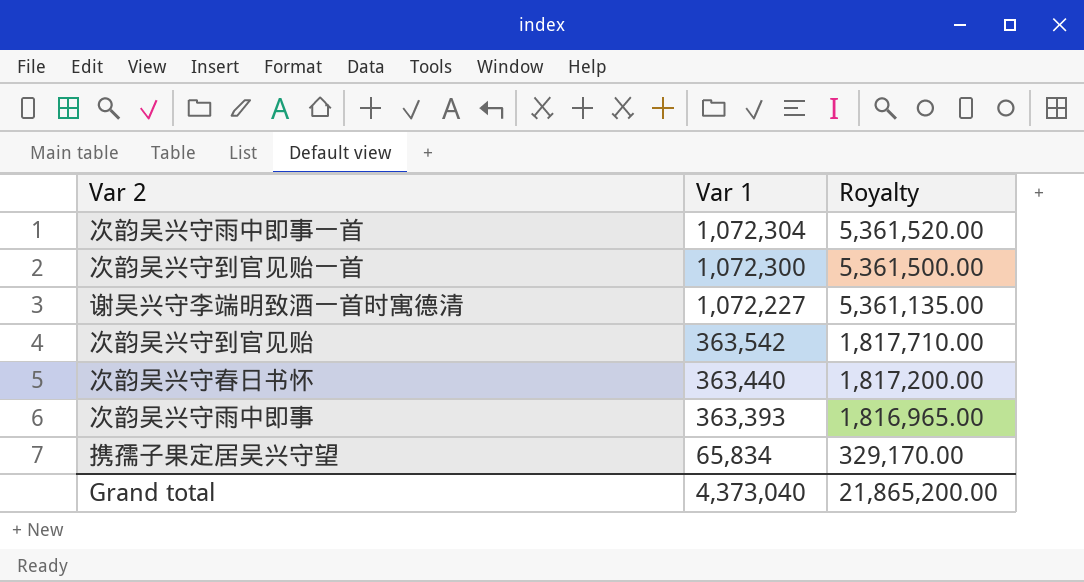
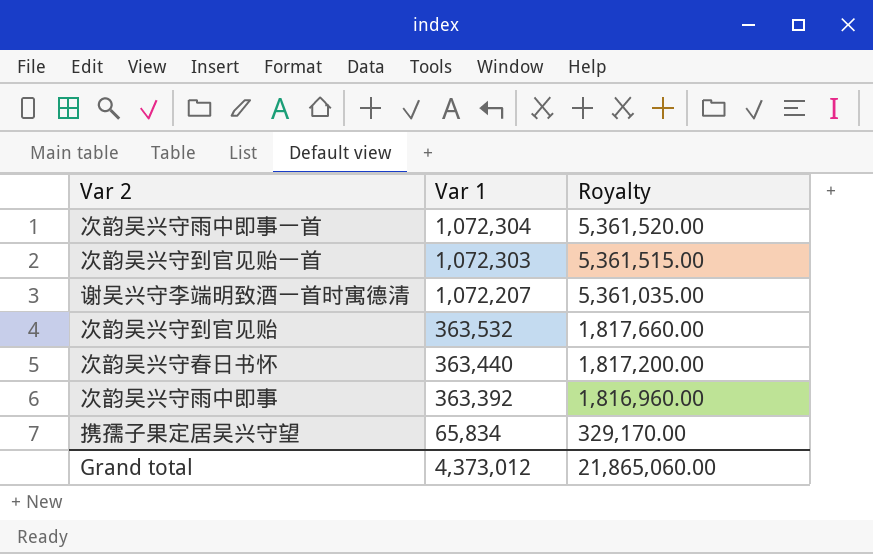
次韵吴兴守到官见贻一首 | Var 1: 1,072,300 -> 1,072,303
次韵吴兴守到官见贻一首 | Royalty: 5,361,500.00 -> 5,361,515.00
谢吴兴守李端明致酒一首时寓德清 | Var 1: 1,072,227 -> 1,072,207
谢吴兴守李端明致酒一首时寓德清 | Royalty: 5,361,135.00 -> 5,361,035.00
次韵吴兴守到官见贻 | Var 1: 363,542 -> 363,532
次韵吴兴守到官见贻 | Royalty: 1,817,710.00 -> 1,817,660.00
次韵吴兴守雨中即事 | Var 1: 363,393 -> 363,392
次韵吴兴守雨中即事 | Royalty: 1,816,965.00 -> 1,816,960.00
Grand total | Var 1: 4,373,040 -> 4,373,012
Grand total | Royalty: 21,865,200.00 -> 21,865,060.00

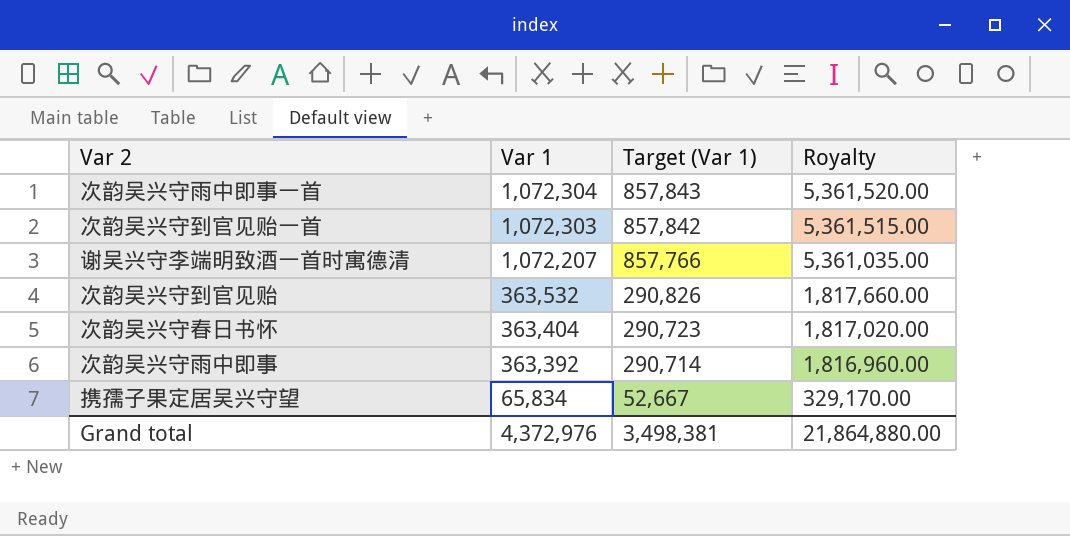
column Target (Var 1) | formula: none -> [Var 1] * 0.8
次韵吴兴守春日书怀 | Var 1: 363,440 -> 363,404
次韵吴兴守春日书怀 | Royalty: 1,817,200.00 -> 1,817,020.00
Grand total | Var 1: 4,373,012 -> 4,372,976
Grand total | Royalty: 21,865,060.00 -> 21,864,880.00

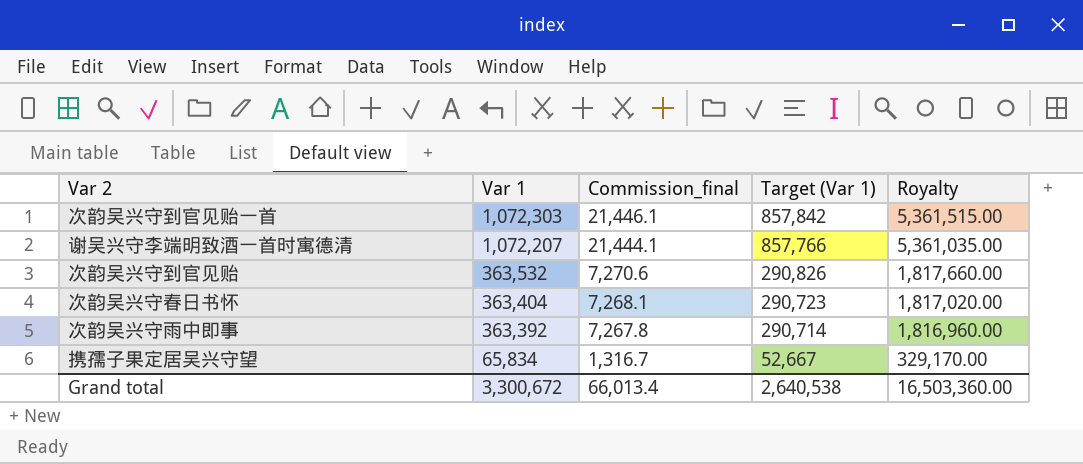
column Commission_final | formula: none -> [Var 1] * 0.02
row 次韵吴兴守雨中即事一首: 1,072,304 | 857,843 | 5,361,520.00 -> none
Grand total | Var 1: 4,372,976 -> 3,300,672
Grand total | Target (Var 1): 3,498,381 -> 2,640,538
Grand total | Royalty: 21,864,880.00 -> 16,503,360.00

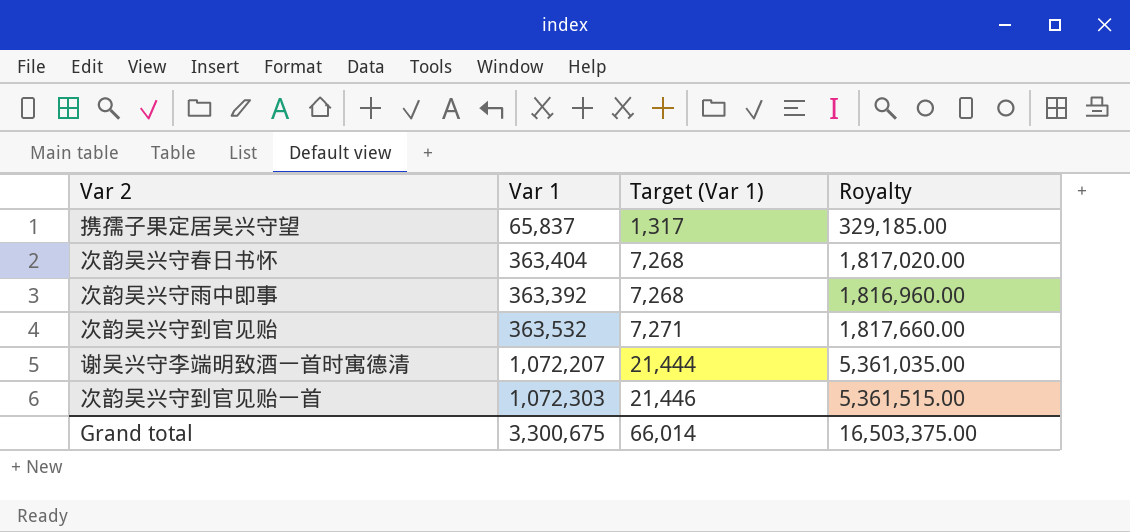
row order: Var 1 descending -> Target (Var 1) ascending
column Commission_final | formula: [Var 1] * 0.02 -> none
column Target (Var 1) | formula: [Var 1] * 0.8 -> [Var 1] * 0.02
携孺子果定居吴兴守望 | Var 1: 65,834 -> 65,837
携孺子果定居吴兴守望 | Royalty: 329,170.00 -> 329,185.00
Grand total | Var 1: 3,300,672 -> 3,300,675
Grand total | Target (Var 1): 2,640,538 -> 66,014
Grand total | Royalty: 16,503,360.00 -> 16,503,375.00

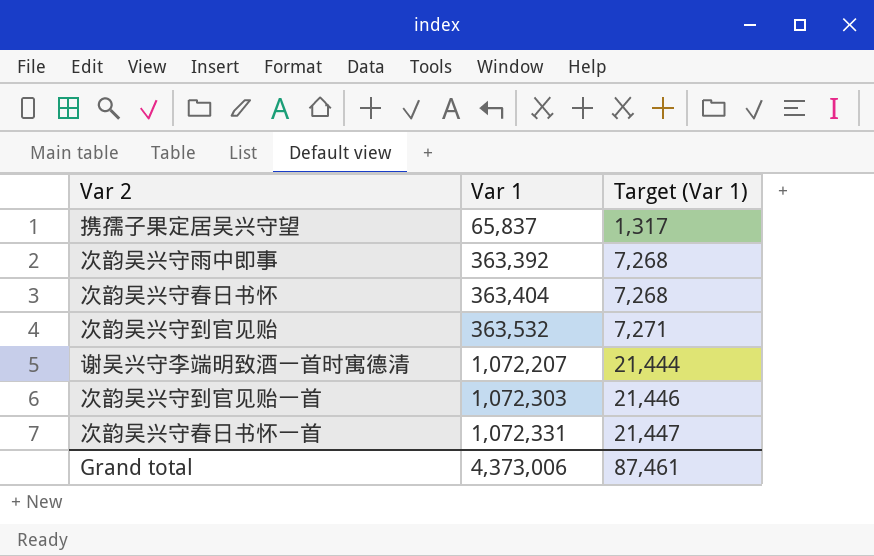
row order: Target (Var 1) ascending -> Var 1 ascending
column Royalty | formula: [Var 1] * 5 -> none
row 次韵吴兴守春日书怀一首: none -> 1,072,331 | 21,447
Grand total | Var 1: 3,300,675 -> 4,373,006
Grand total | Target (Var 1): 66,014 -> 87,461

